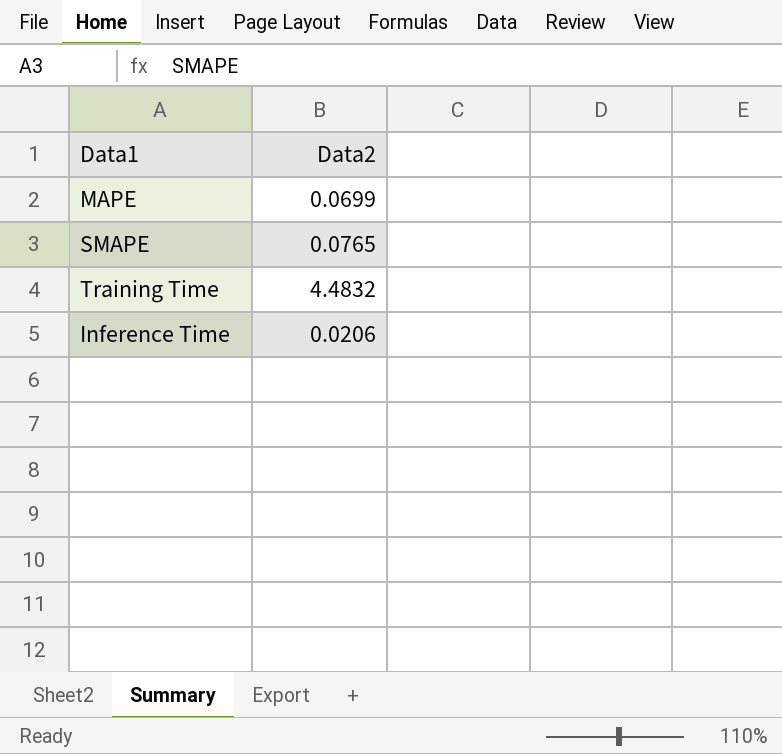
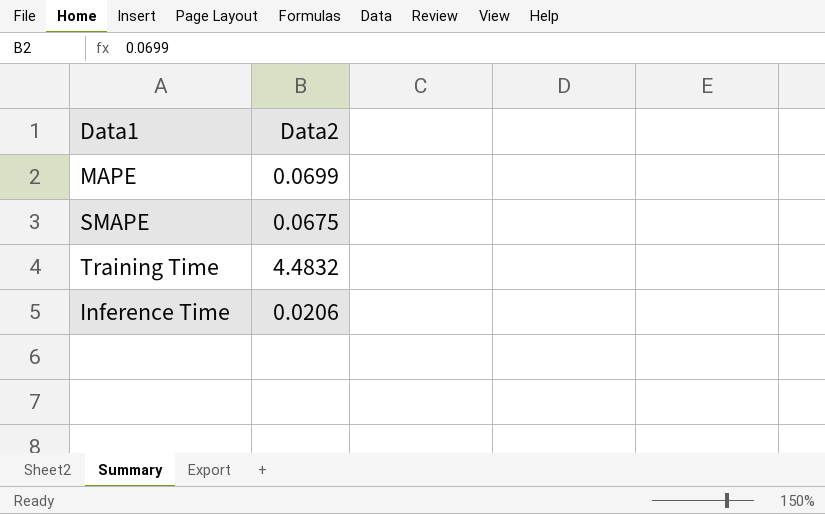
SMAPE | Data2: 0.0765 -> 0.0675

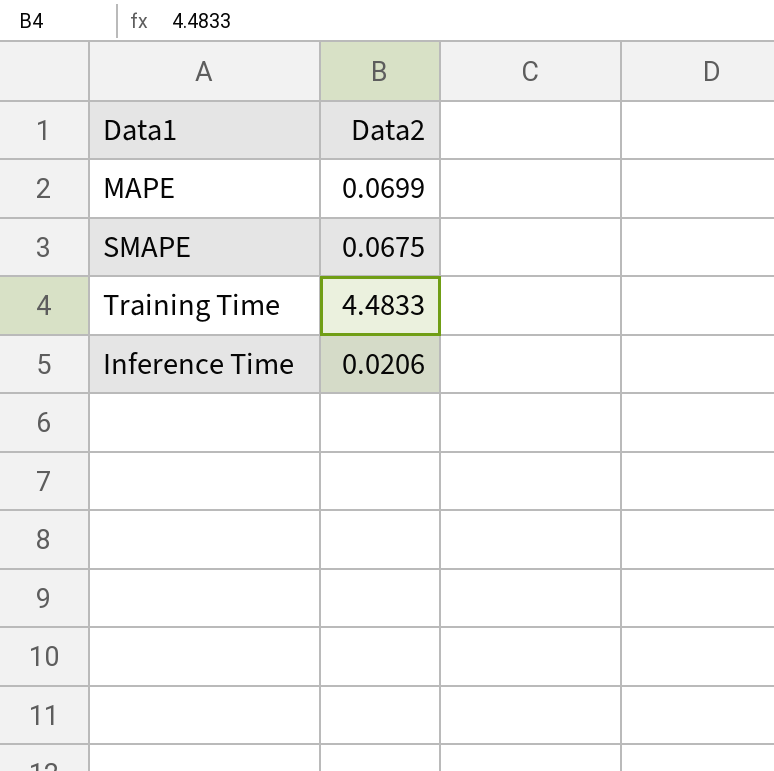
Training Time | Data2: 4.4832 -> 4.4833

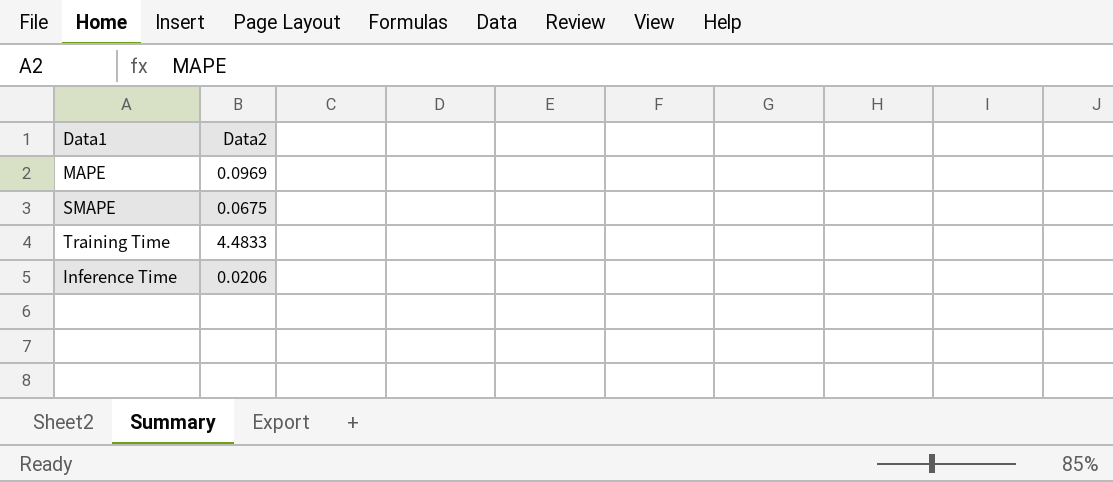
MAPE | Data2: 0.0699 -> 0.0969

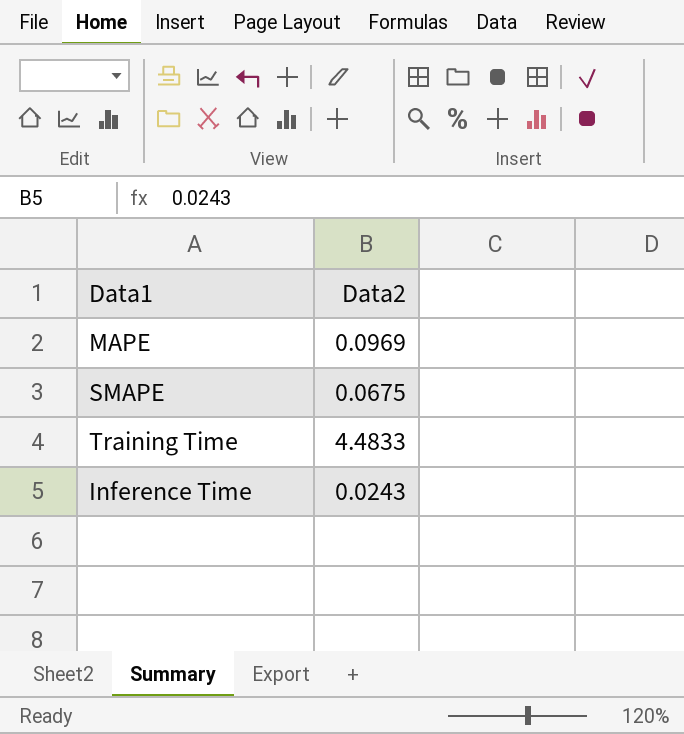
Inference Time | Data2: 0.0206 -> 0.0243

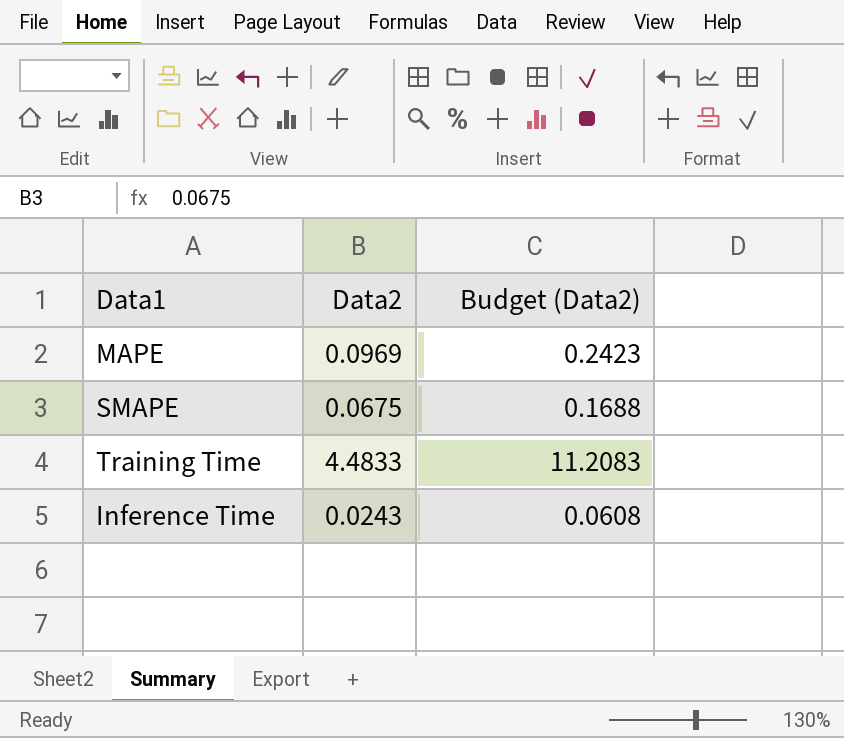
column Budget (Data2) | formula: none -> [Data2] * 2.5

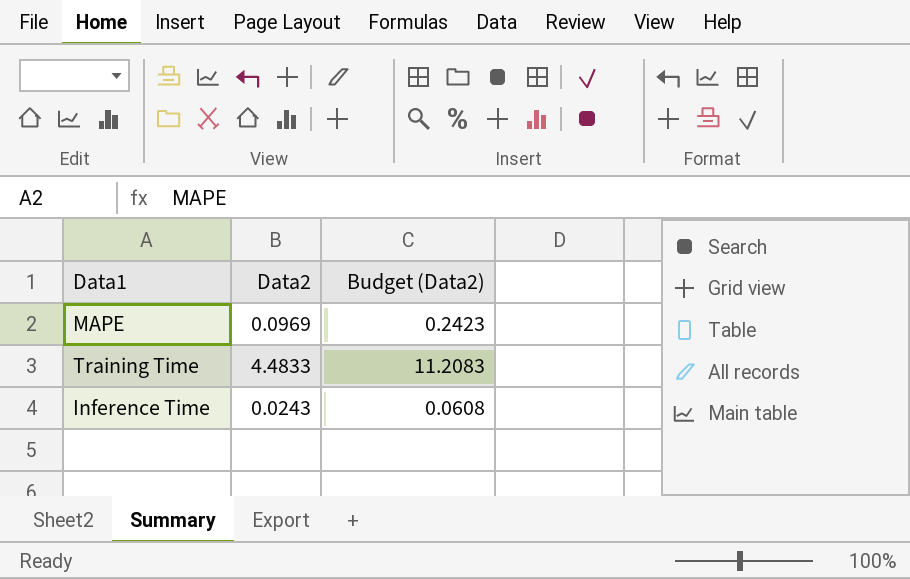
row SMAPE: 0.0675 | 0.1688 -> none

